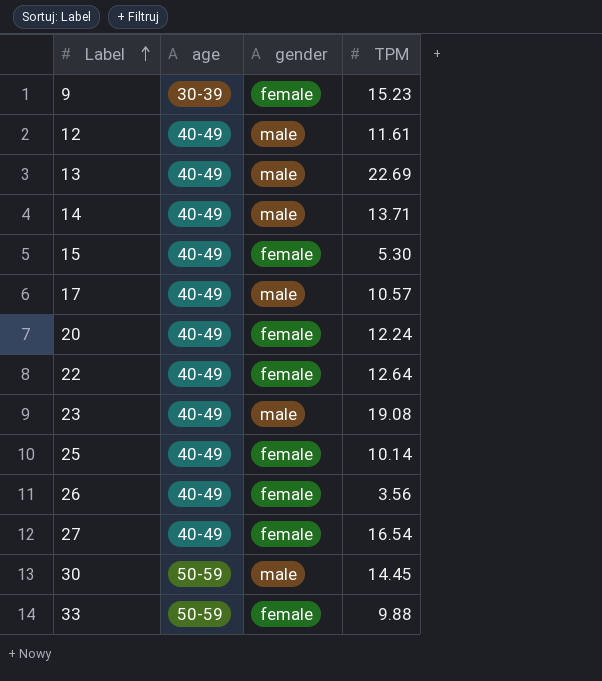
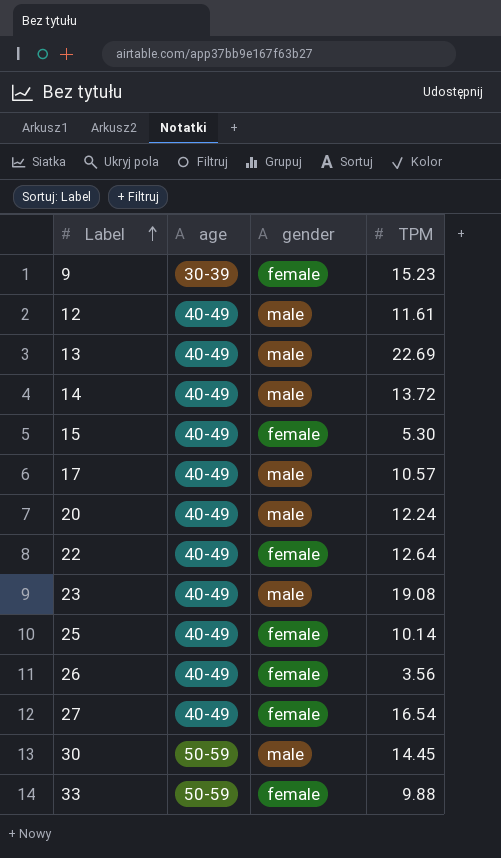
14 | TPM: 13.71 -> 13.72
20 | gender: female -> male

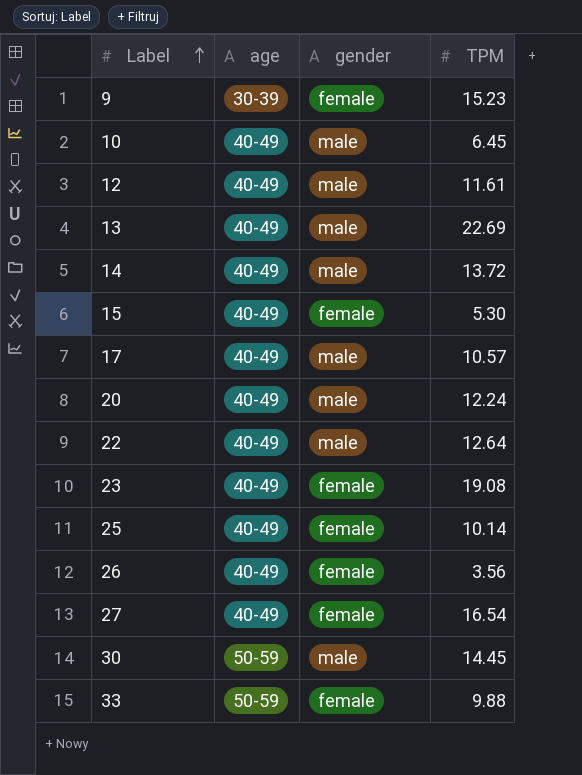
row 10: none -> 40-49 | male | 6.45
22 | gender: female -> male
23 | gender: male -> female

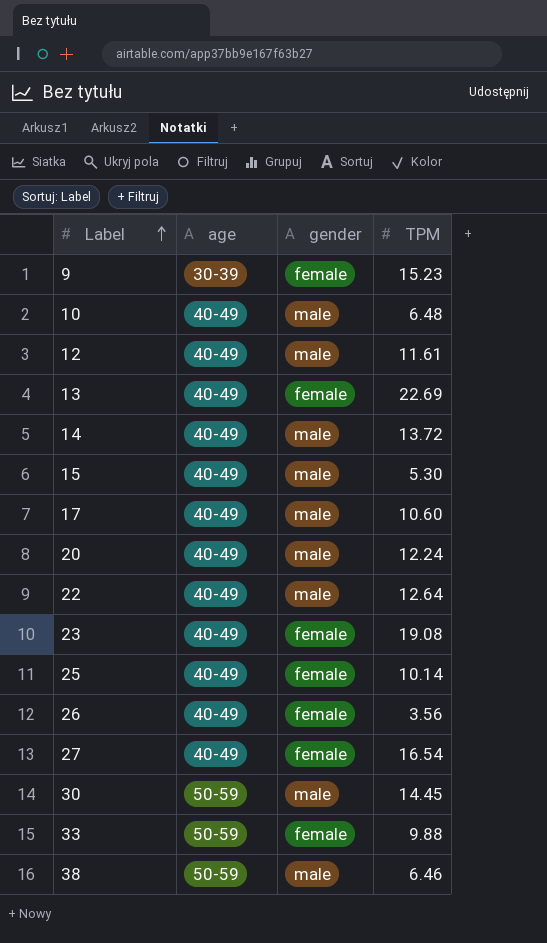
10 | TPM: 6.45 -> 6.48
13 | gender: male -> female
15 | gender: female -> male
17 | TPM: 10.57 -> 10.60
row 38: none -> 50-59 | male | 6.46

